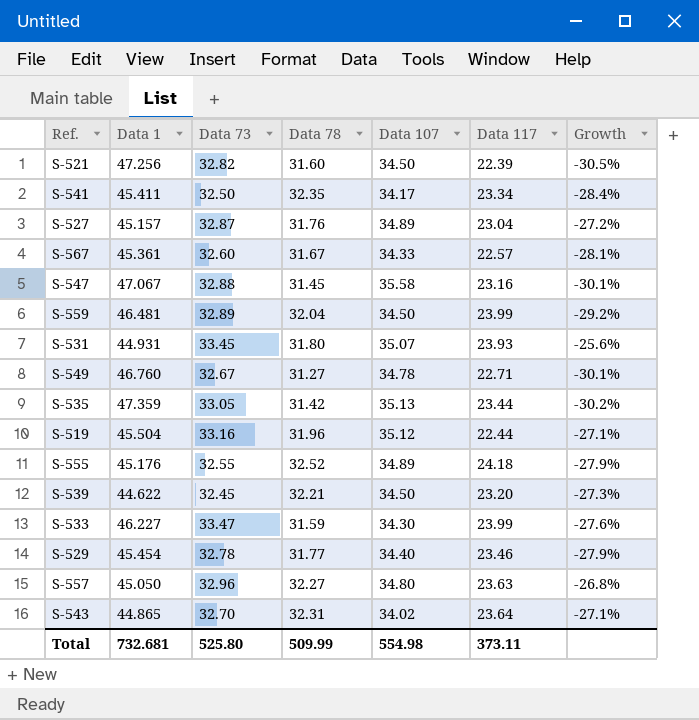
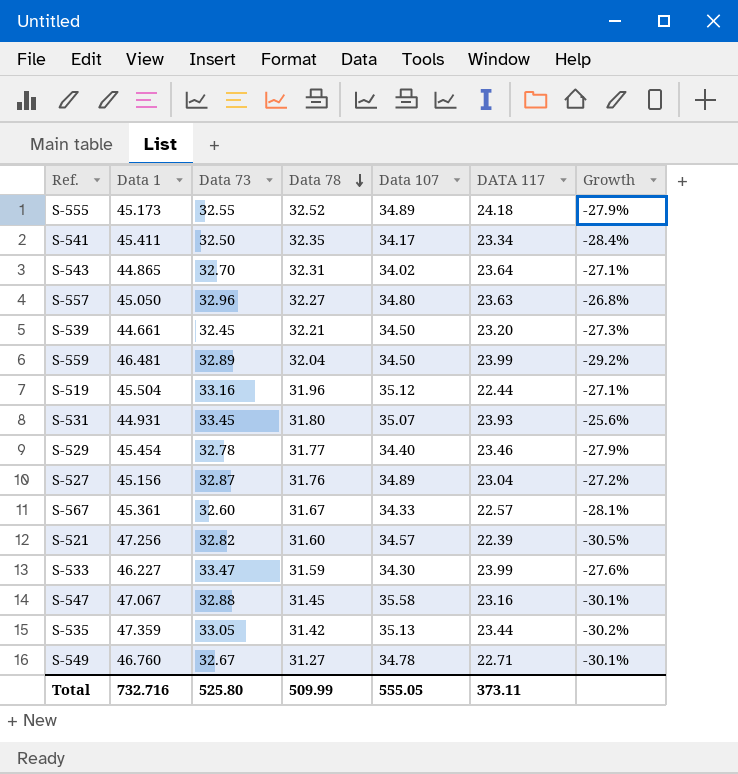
row order: none -> Data 78 descending
column name: Data 117 -> DATA 117
S-555 | Data 1: 45.176 -> 45.173
S-539 | Data 1: 44.622 -> 44.661
S-527 | Data 1: 45.157 -> 45.156
S-521 | Data 107: 34.50 -> 34.57
Total | Data 1: 732.681 -> 732.716
Total | Data 107: 554.98 -> 555.05

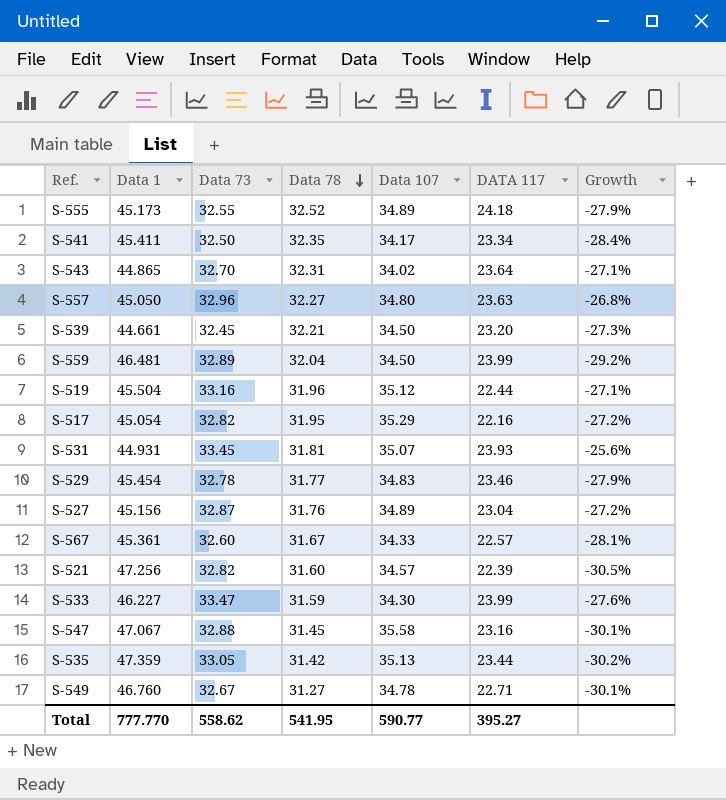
row S-517: none -> 45.054 | 32.82 | 31.95 | 35.29 | 22.16 | -27.2%
S-531 | Data 78: 31.80 -> 31.81
S-529 | Data 107: 34.40 -> 34.83
Total | Data 1: 732.716 -> 777.770
Total | Data 73: 525.80 -> 558.62
Total | Data 78: 509.99 -> 541.95
Total | Data 107: 555.05 -> 590.77
Total | DATA 117: 373.11 -> 395.27

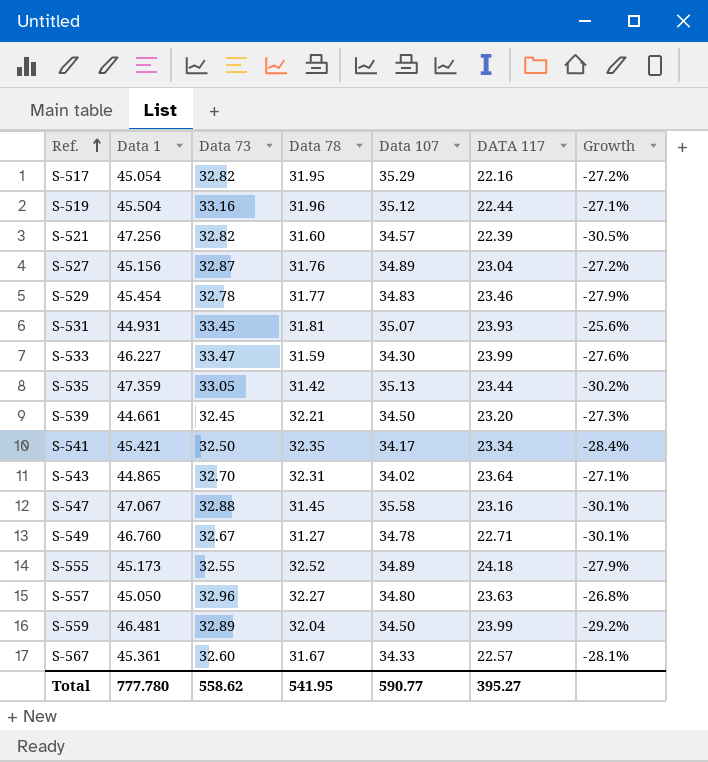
row order: Data 78 descending -> Ref. ascending
S-541 | Data 1: 45.411 -> 45.421
Total | Data 1: 777.770 -> 777.780

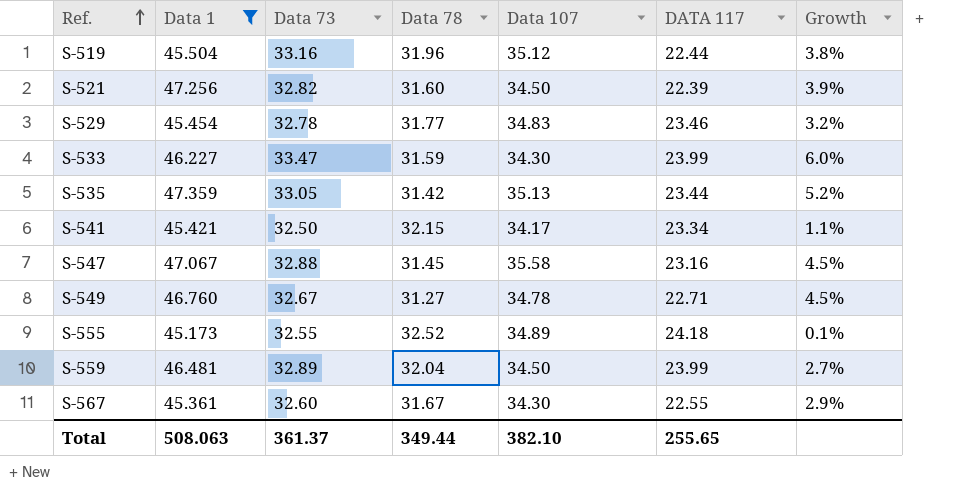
filter: none -> Data 1 >= 45.173
column Growth | formula: ([Data 73] - [Data 1]) / [Data 1] -> ([Data 73] - [Data 78]) / [Data 78]
S-521 | Data 107: 34.57 -> 34.50
S-541 | Data 78: 32.35 -> 32.15
S-567 | Data 107: 34.33 -> 34.30
S-567 | DATA 117: 22.57 -> 22.55
Total | Data 1: 777.780 -> 508.063
Total | Data 73: 558.62 -> 361.37
Total | Data 78: 541.95 -> 349.44
Total | Data 107: 590.77 -> 382.10
Total | DATA 117: 395.27 -> 255.65

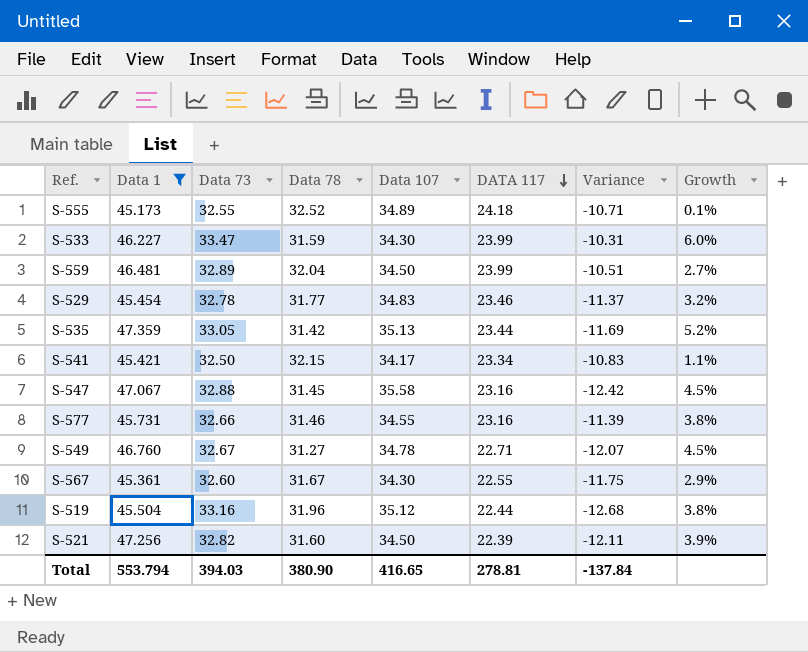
row order: Ref. ascending -> DATA 117 descending
column Variance | formula: none -> [DATA 117] - [Data 107]
row S-577: none -> 45.731 | 32.66 | 31.46 | 34.55 | 23.16 | -11.39 | 3.8%
Total | Data 1: 508.063 -> 553.794
Total | Data 73: 361.37 -> 394.03
Total | Data 78: 349.44 -> 380.90
Total | Data 107: 382.10 -> 416.65
Total | DATA 117: 255.65 -> 278.81

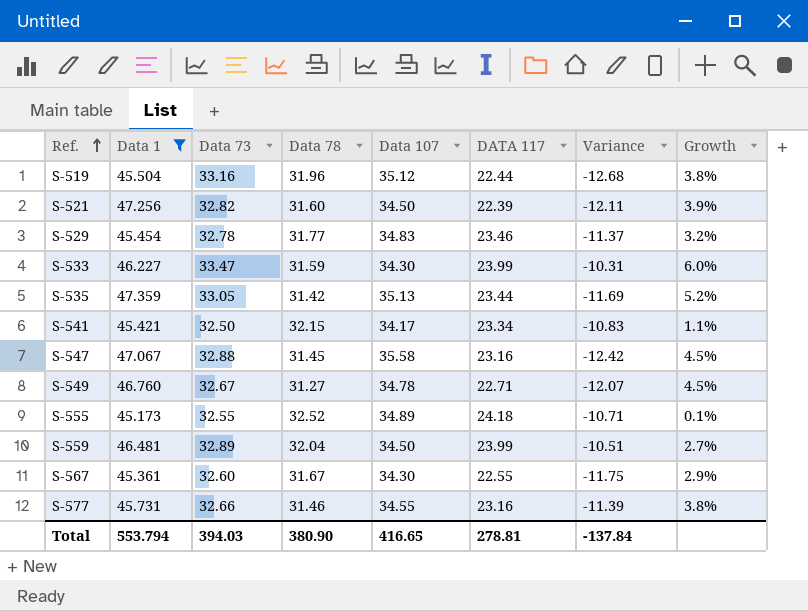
row order: DATA 117 descending -> Ref. ascending

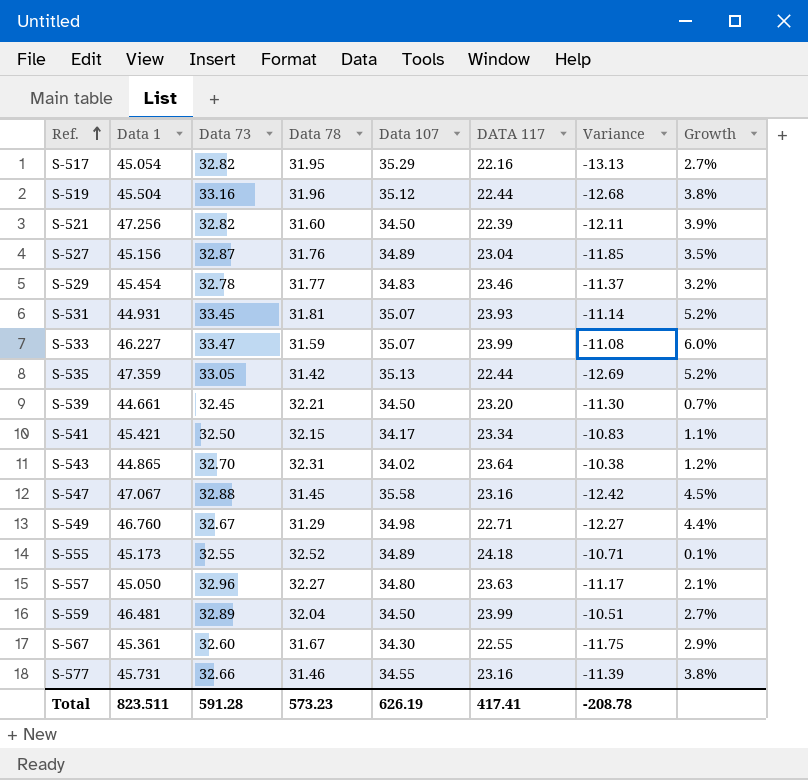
filter: Data 1 >= 45.173 -> none
S-533 | Data 107: 34.30 -> 35.07
S-533 | Variance: -10.31 -> -11.08
S-535 | DATA 117: 23.44 -> 22.44
S-535 | Variance: -11.69 -> -12.69
S-549 | Data 78: 31.27 -> 31.29
S-549 | Data 107: 34.78 -> 34.98
S-549 | Variance: -12.07 -> -12.27
S-549 | Growth: 4.5% -> 4.4%
Total | Data 1: 553.794 -> 823.511
Total | Data 73: 394.03 -> 591.28
Total | Data 78: 380.90 -> 573.23
Total | Data 107: 416.65 -> 626.19
Total | DATA 117: 278.81 -> 417.41
Total | Variance: -137.84 -> -208.78

